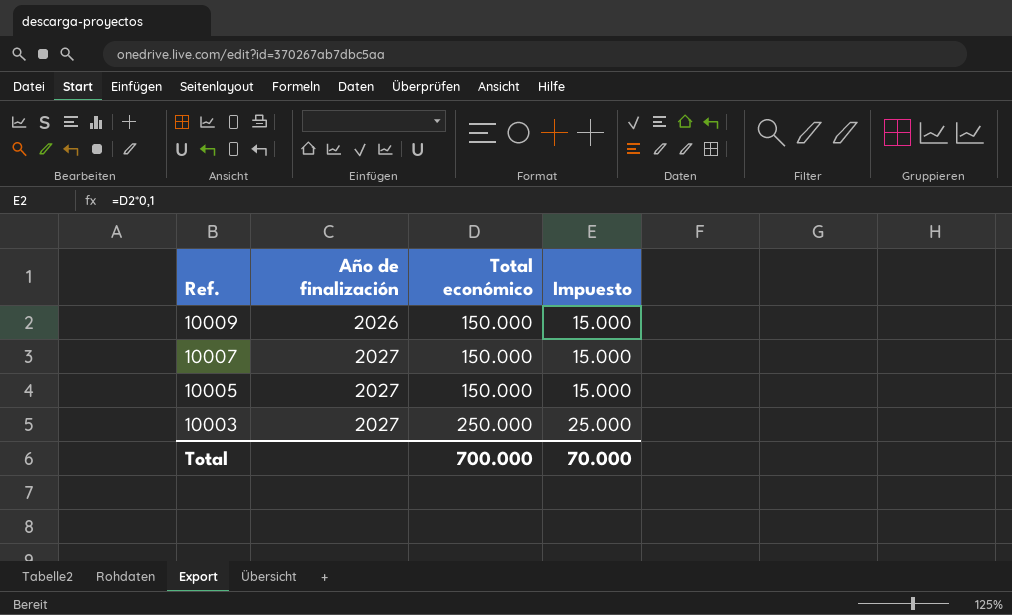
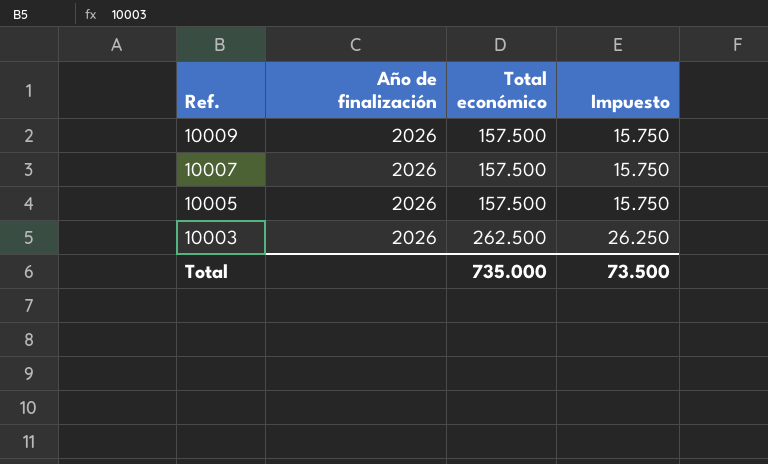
10009 | Total económico: 150.000 -> 157.500
10009 | Impuesto: 15.000 -> 15.750
10007 | Año de finalización: 2027 -> 2026
10007 | Total económico: 150.000 -> 157.500
10007 | Impuesto: 15.000 -> 15.750
10005 | Año de finalización: 2027 -> 2026
10005 | Total económico: 150.000 -> 157.500
10005 | Impuesto: 15.000 -> 15.750
10003 | Año de finalización: 2027 -> 2026
10003 | Total económico: 250.000 -> 262.500
10003 | Impuesto: 25.000 -> 26.250
Total | Total económico: 700.000 -> 735.000
Total | Impuesto: 70.000 -> 73.500

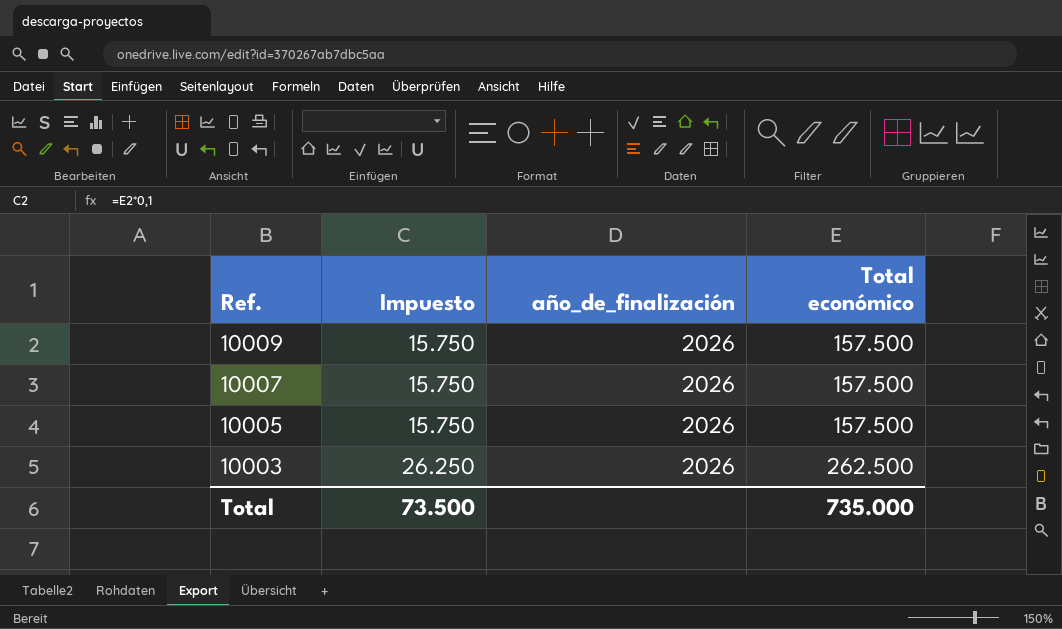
column Impuesto | position: 4 -> 2
column name: Año de finalización -> año_de_finalización

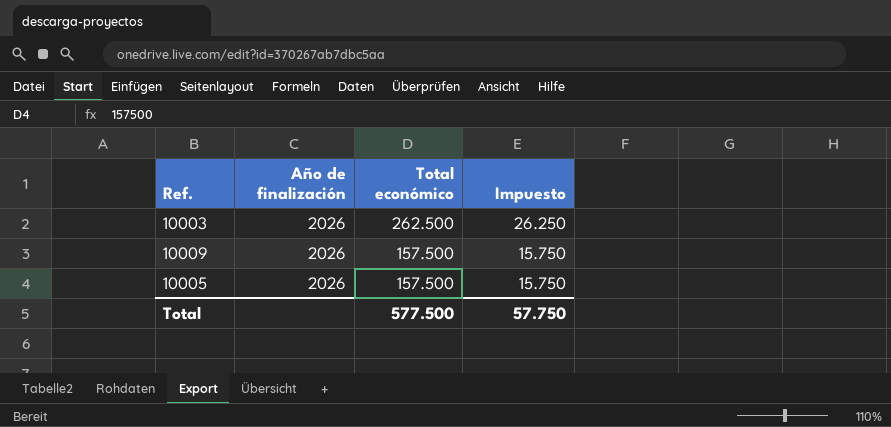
row order: Ref. descending -> Total económico descending
column name: año_de_finalización -> Año de finalización
column Impuesto | position: 2 -> 4
row 10007: 15.750 | 2026 | 157.500 -> none
Total | Total económico: 735.000 -> 577.500
Total | Impuesto: 73.500 -> 57.750

